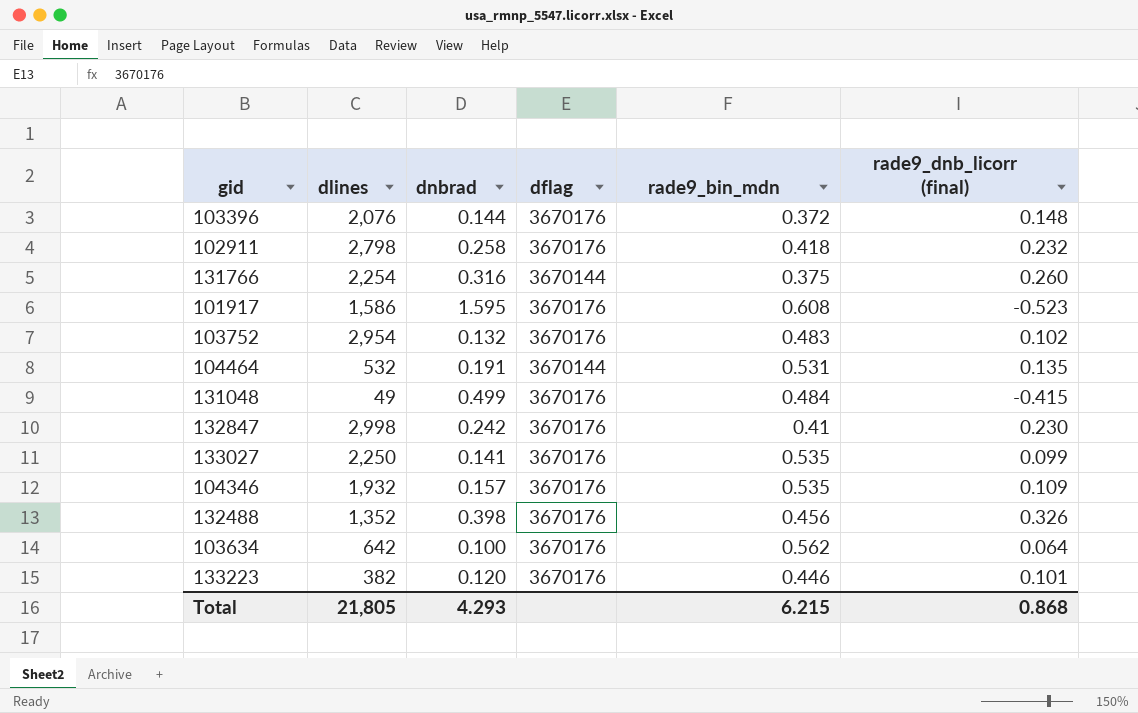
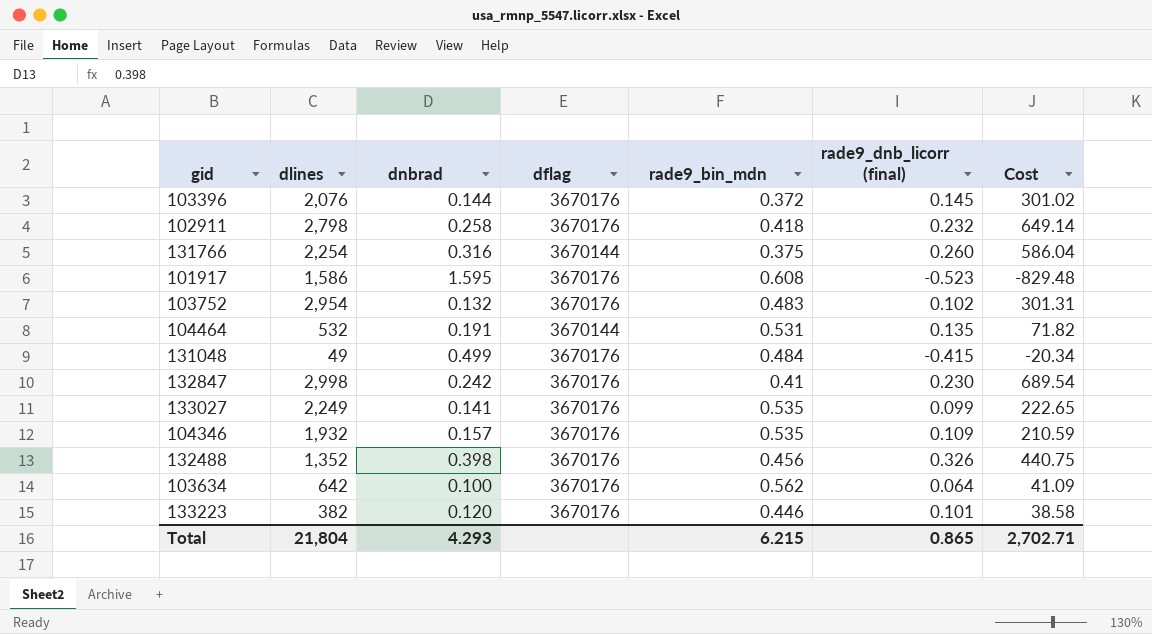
column Cost | formula: none -> [dlines] * [rade9_dnb_licorr (final)]
103396 | rade9_dnb_licorr (final): 0.148 -> 0.145
133027 | dlines: 2,250 -> 2,249
Total | dlines: 21,805 -> 21,804
Total | rade9_dnb_licorr (final): 0.868 -> 0.865

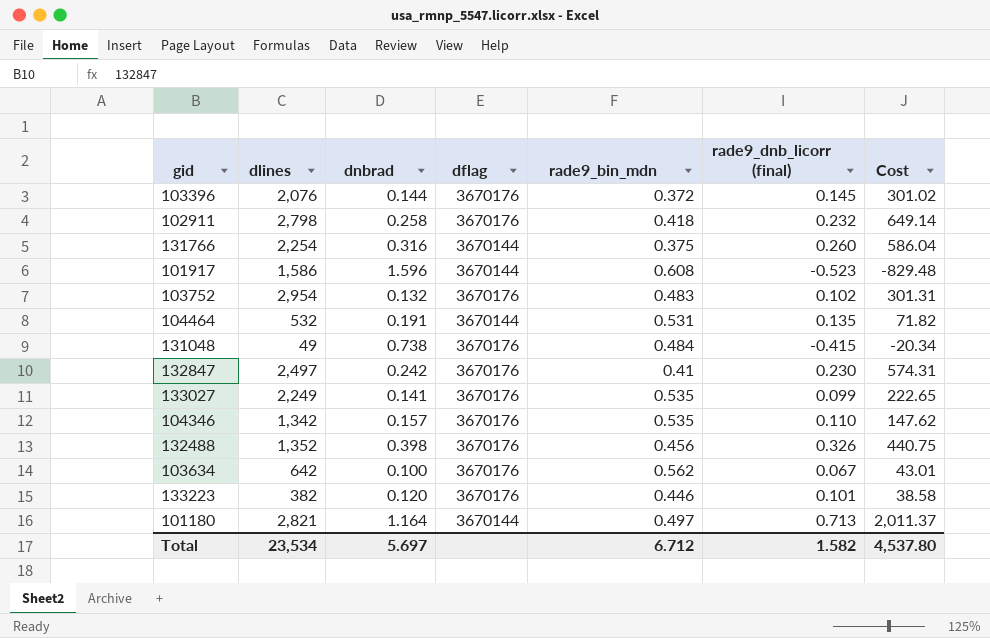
101917 | dnbrad: 1.595 -> 1.596
101917 | dflag: 3670176 -> 3670144
131048 | dnbrad: 0.499 -> 0.738
132847 | dlines: 2,998 -> 2,497
132847 | Cost: 689.54 -> 574.31
104346 | dlines: 1,932 -> 1,342
104346 | rade9_dnb_licorr (final): 0.109 -> 0.110
104346 | Cost: 210.59 -> 147.62
103634 | rade9_dnb_licorr (final): 0.064 -> 0.067
103634 | Cost: 41.09 -> 43.01
row 101180: none -> 2,821 | 1.164 | 3670144 | 0.497 | 0.713 | 2,011.37
Total | dlines: 21,804 -> 23,534
Total | dnbrad: 4.293 -> 5.697
Total | rade9_bin_mdn: 6.215 -> 6.712
Total | rade9_dnb_licorr (final): 0.865 -> 1.582
Total | Cost: 2,702.71 -> 4,537.80

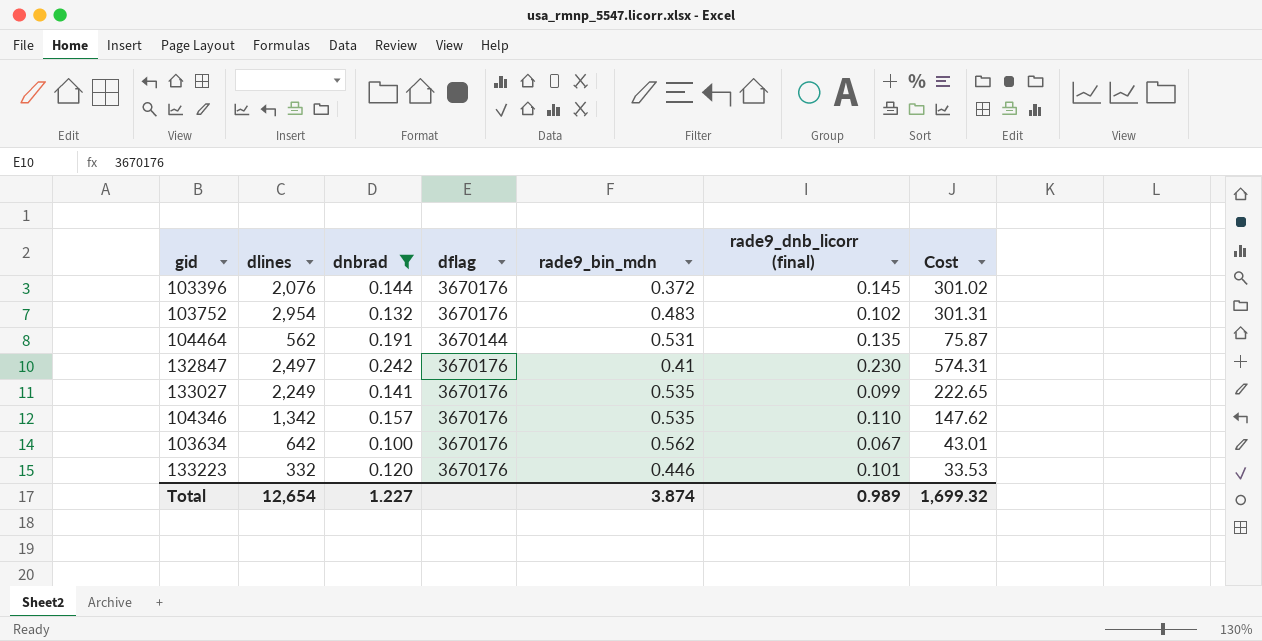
filter: none -> dnbrad <= 0.242
104464 | dlines: 532 -> 562
104464 | Cost: 71.82 -> 75.87
133223 | dlines: 382 -> 332
133223 | Cost: 38.58 -> 33.53
Total | dlines: 23,534 -> 12,654
Total | dnbrad: 5.697 -> 1.227
Total | rade9_bin_mdn: 6.712 -> 3.874
Total | rade9_dnb_licorr (final): 1.582 -> 0.989
Total | Cost: 4,537.80 -> 1,699.32

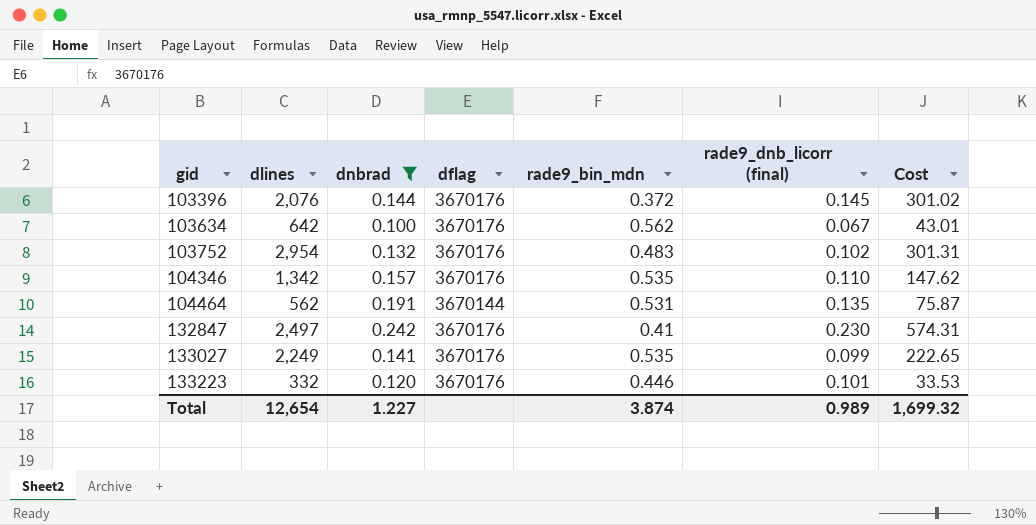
row order: none -> gid ascending

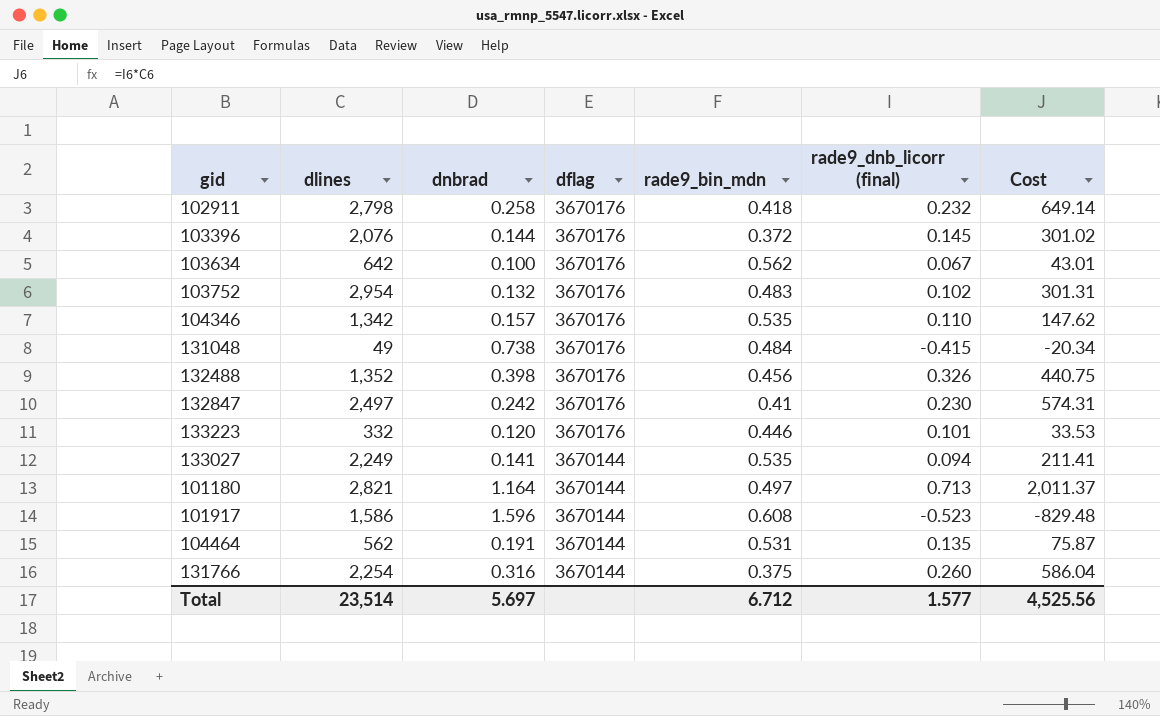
filter: dnbrad <= 0.242 -> none
row order: gid ascending -> dflag descending
133027 | dflag: 3670176 -> 3670144
133027 | rade9_dnb_licorr (final): 0.099 -> 0.094
133027 | Cost: 222.65 -> 211.41
Total | dlines: 12,654 -> 23,514
Total | dnbrad: 1.227 -> 5.697
Total | rade9_bin_mdn: 3.874 -> 6.712
Total | rade9_dnb_licorr (final): 0.989 -> 1.577
Total | Cost: 1,699.32 -> 4,525.56

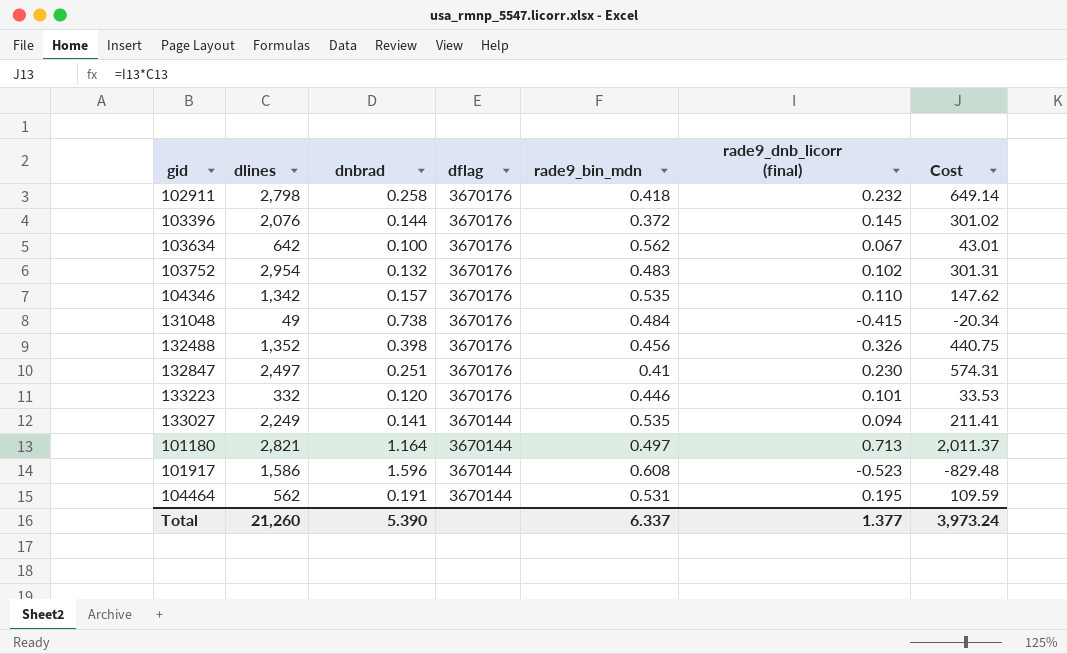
row 131766: 2,254 | 0.316 | 3670144 | 0.375 | 0.260 | 586.04 -> none
132847 | dnbrad: 0.242 -> 0.251
104464 | rade9_dnb_licorr (final): 0.135 -> 0.195
104464 | Cost: 75.87 -> 109.59
Total | dlines: 23,514 -> 21,260
Total | dnbrad: 5.697 -> 5.390
Total | rade9_bin_mdn: 6.712 -> 6.337
Total | rade9_dnb_licorr (final): 1.577 -> 1.377
Total | Cost: 4,525.56 -> 3,973.24

